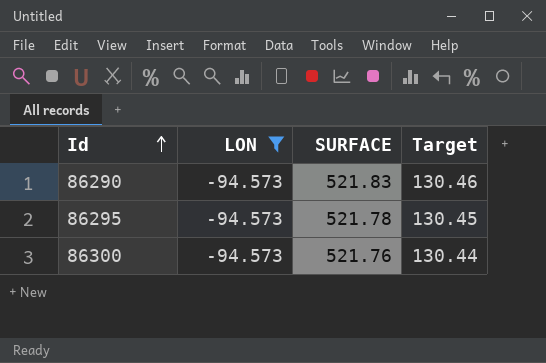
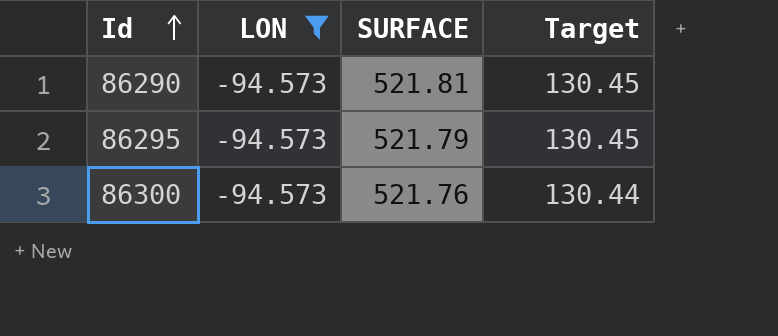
86290 | SURFACE: 521.83 -> 521.81
86290 | Target: 130.46 -> 130.45
86295 | SURFACE: 521.78 -> 521.79

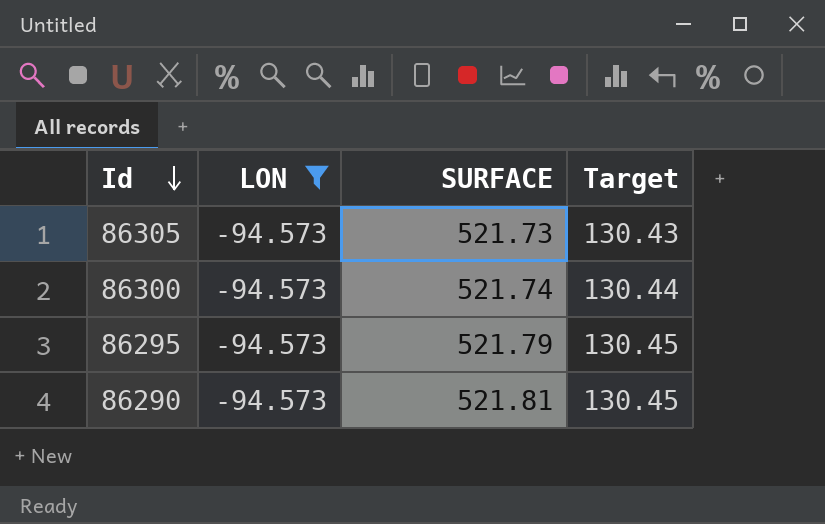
row order: Id ascending -> Id descending
row 86305: none -> -94.573 | 521.73 | 130.43
86300 | SURFACE: 521.76 -> 521.74

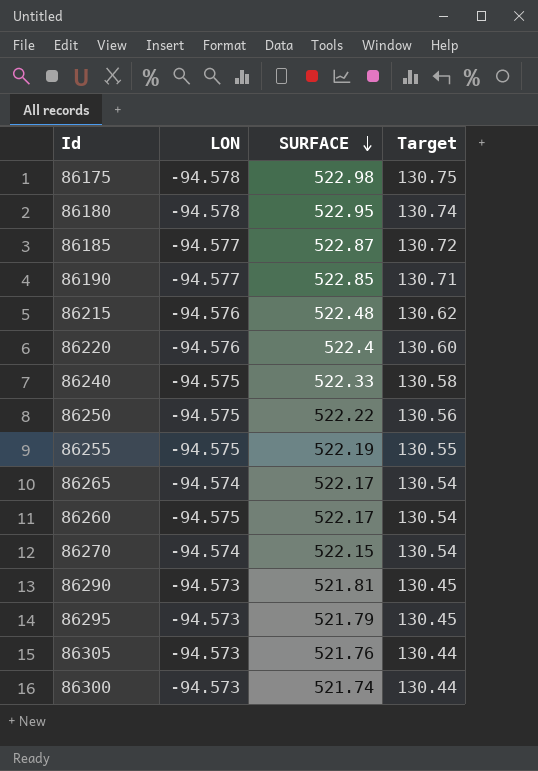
filter: LON = -94.573 -> none
row order: Id descending -> SURFACE descending
86305 | SURFACE: 521.73 -> 521.76
86305 | Target: 130.43 -> 130.44

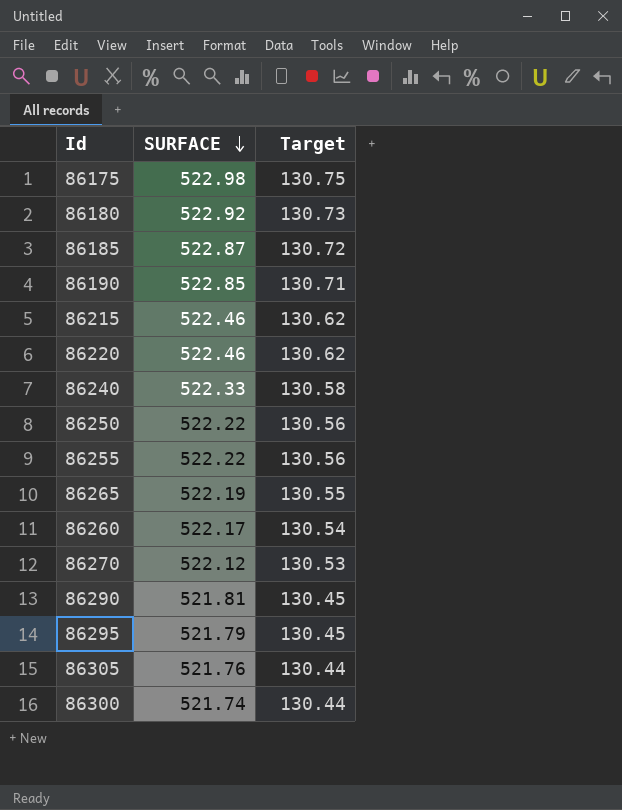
column LON | position: 2 -> none
86180 | SURFACE: 522.95 -> 522.92
86180 | Target: 130.74 -> 130.73
86215 | SURFACE: 522.48 -> 522.46
86220 | SURFACE: 522.4 -> 522.46
86220 | Target: 130.60 -> 130.62
86255 | SURFACE: 522.19 -> 522.22
86255 | Target: 130.55 -> 130.56
86265 | SURFACE: 522.17 -> 522.19
86265 | Target: 130.54 -> 130.55
86270 | SURFACE: 522.15 -> 522.12
86270 | Target: 130.54 -> 130.53

